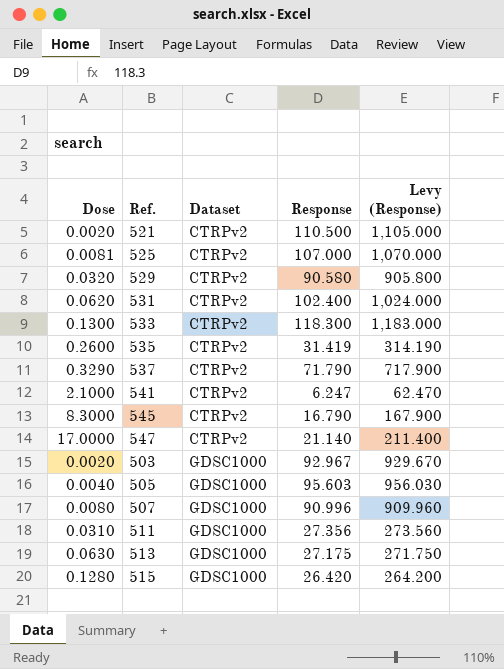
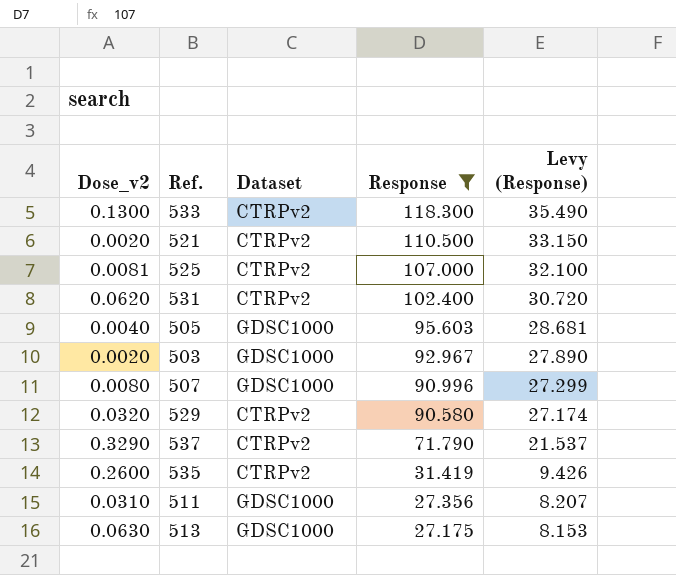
filter: none -> Response >= 27.175
row order: Dataset ascending -> Response descending
column name: Dose -> Dose_v2
column Levy (Response) | formula: [Response] * 10 -> [Response] * 0.3

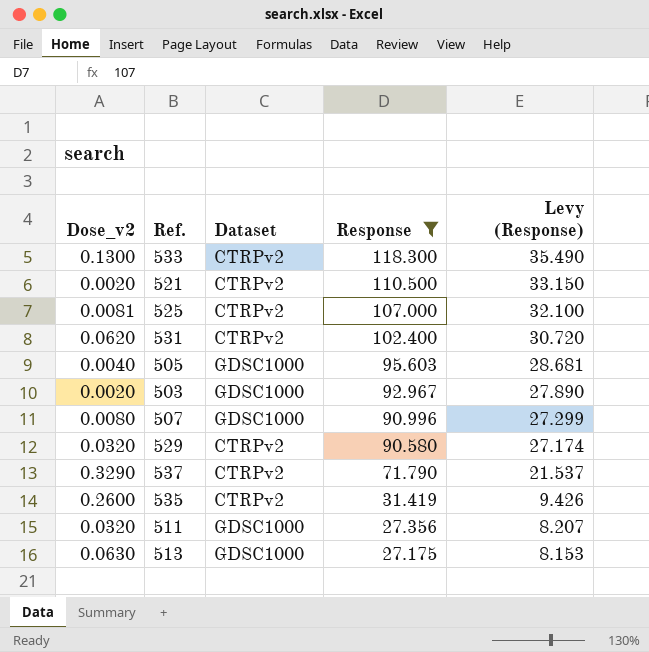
511 | Dose_v2: 0.0310 -> 0.0320

